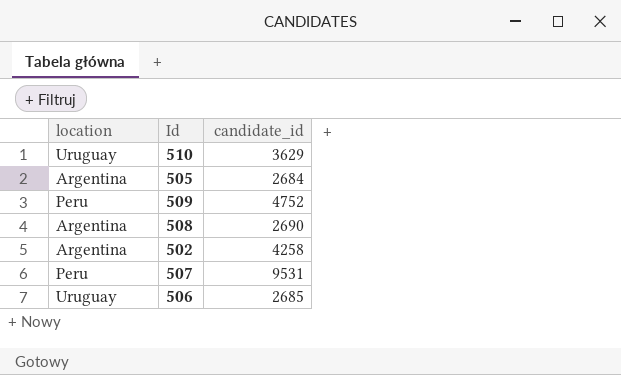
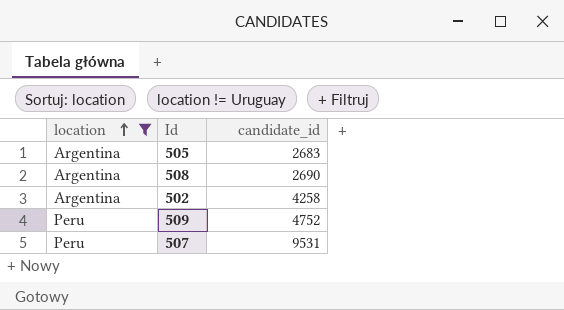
filter: none -> location != Uruguay
row order: none -> location ascending
505 | candidate_id: 2684 -> 2683

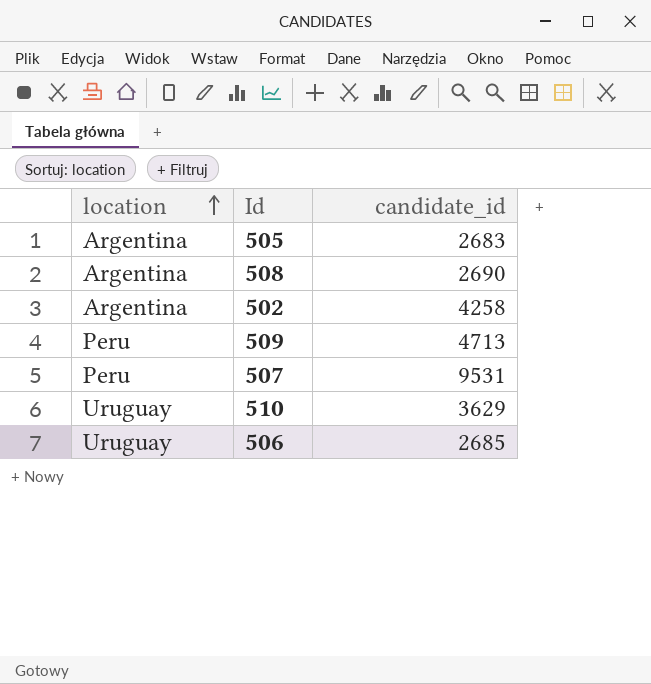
filter: location != Uruguay -> none
509 | candidate_id: 4752 -> 4713

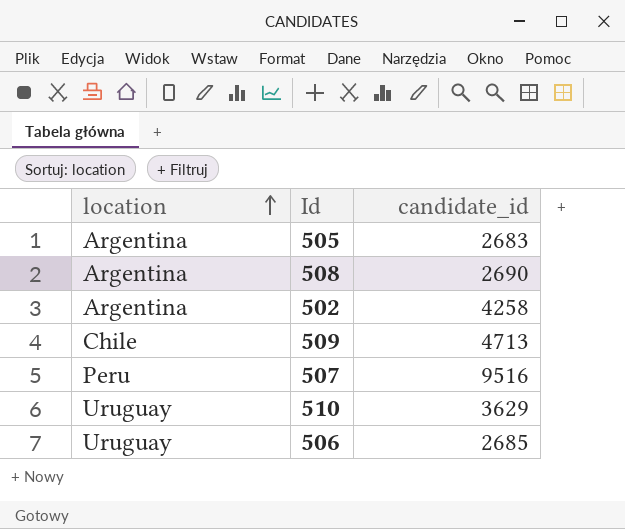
509 | location: Peru -> Chile
507 | candidate_id: 9531 -> 9516

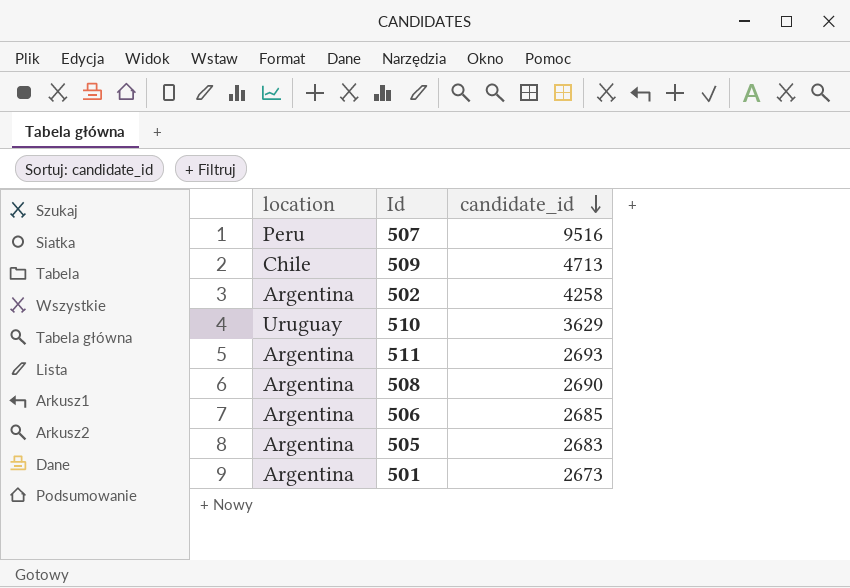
row order: location ascending -> candidate_id descending
row 511: none -> Argentina | 2693
506 | location: Uruguay -> Argentina
row 501: none -> Argentina | 2673

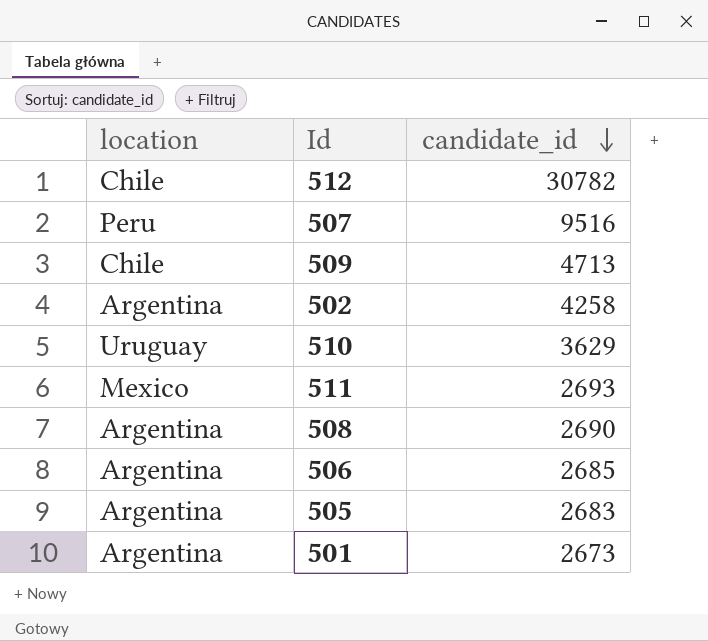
row 512: none -> Chile | 30782
511 | location: Argentina -> Mexico

